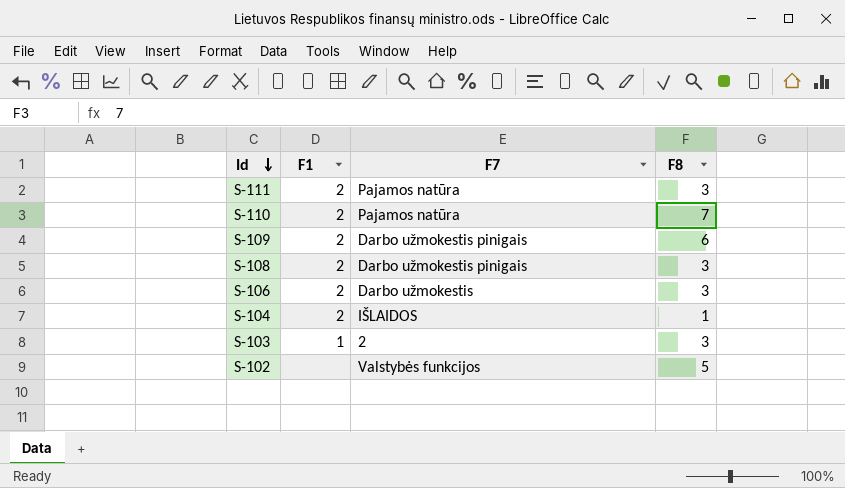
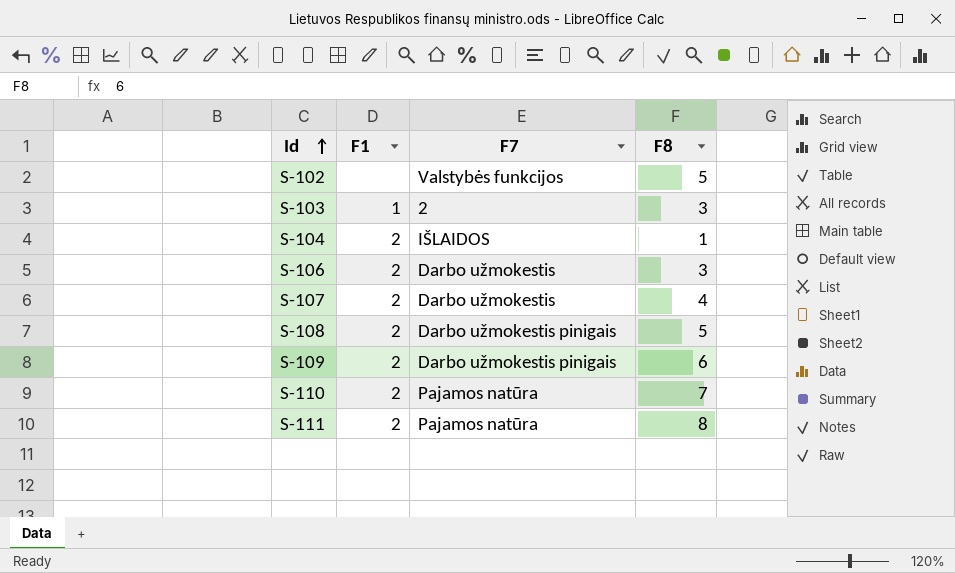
row order: Id descending -> Id ascending
row S-107: none -> 2 | Darbo užmokestis | 4
S-108 | F8: 3 -> 5
S-111 | F8: 3 -> 8

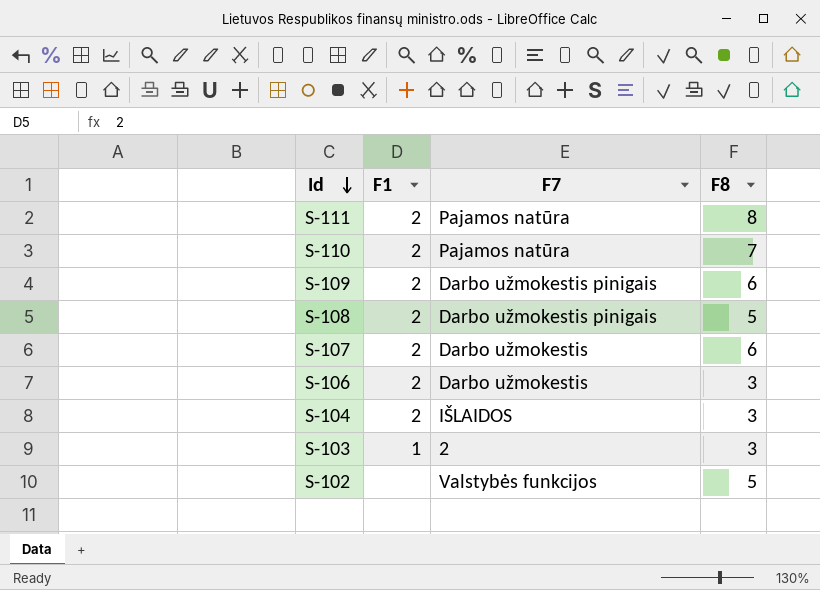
row order: Id ascending -> Id descending
S-107 | F8: 4 -> 6
S-104 | F8: 1 -> 3

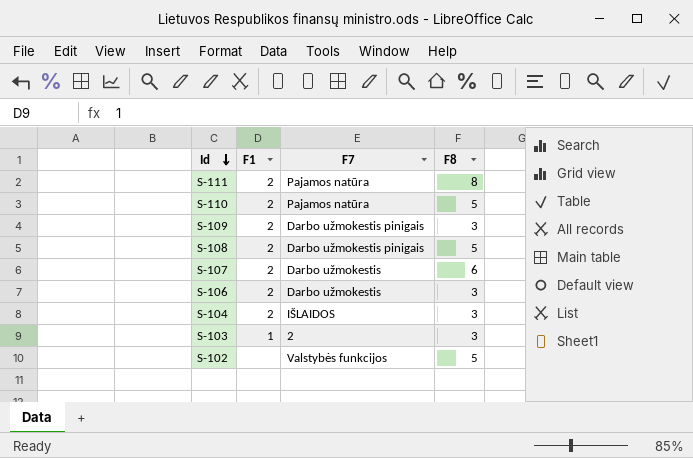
S-110 | F8: 7 -> 5
S-109 | F8: 6 -> 3

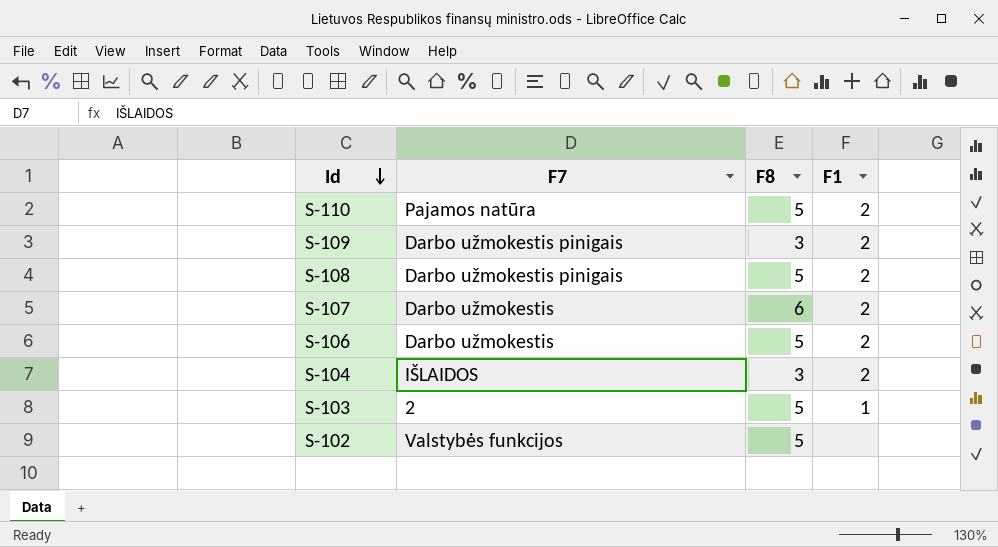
column F1 | position: 2 -> 4
row S-111: 2 | Pajamos natūra | 8 -> none
S-106 | F8: 3 -> 5
S-103 | F8: 3 -> 5

